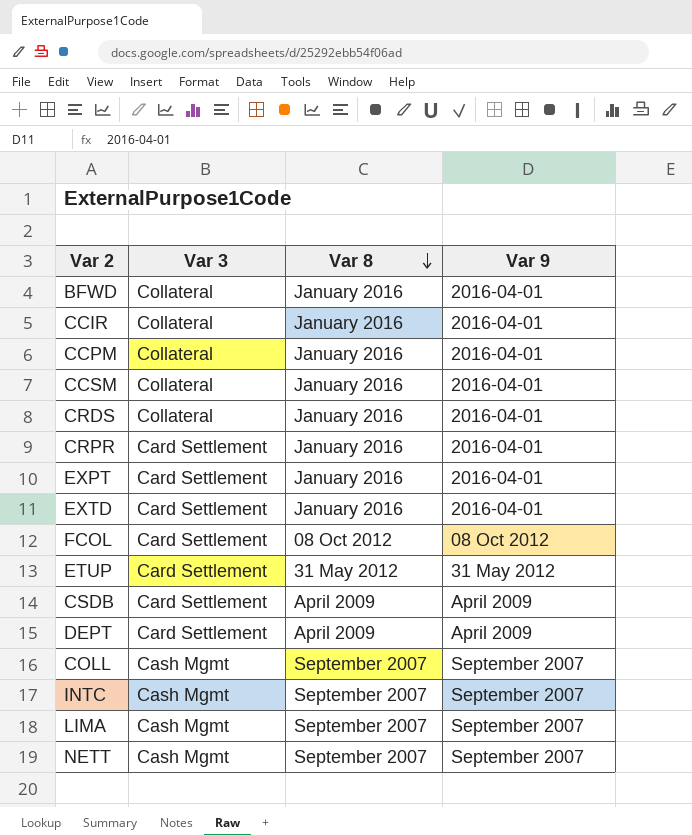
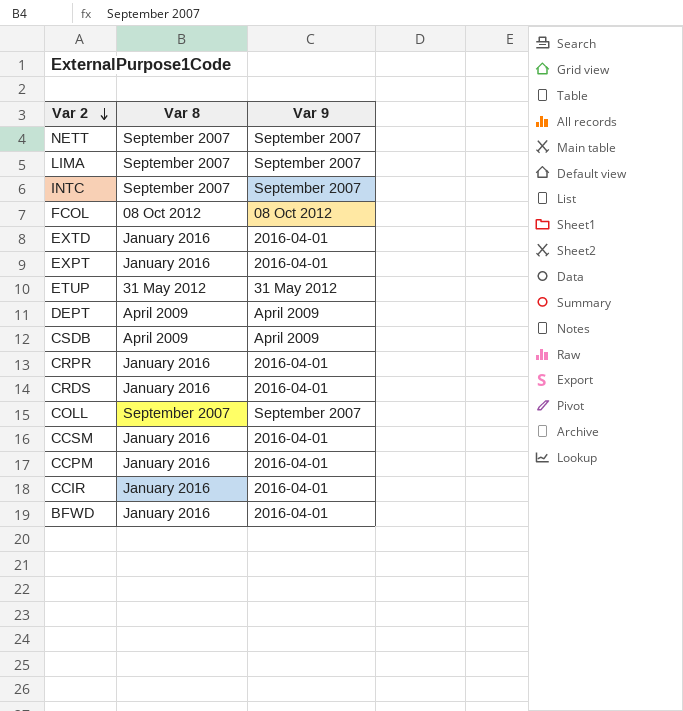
row order: Var 8 descending -> Var 2 descending
column Var 3 | position: 2 -> none

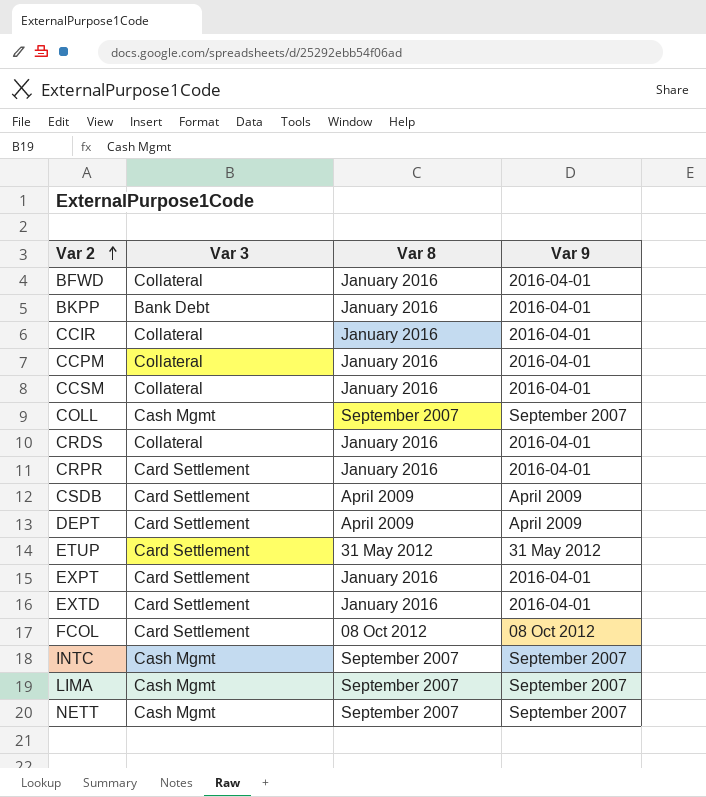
row order: Var 2 descending -> Var 2 ascending
column Var 3 | position: none -> 2
row BKPP: none -> Bank Debt | January 2016 | 2016-04-01

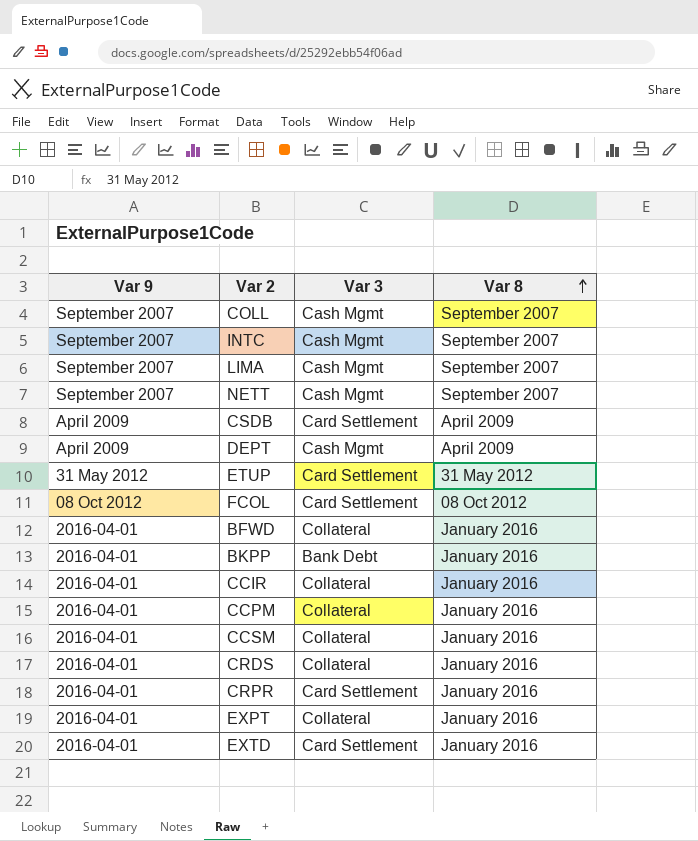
row order: Var 2 ascending -> Var 8 ascending
column Var 9 | position: 4 -> 1
DEPT | Var 3: Card Settlement -> Cash Mgmt
EXPT | Var 3: Card Settlement -> Collateral

